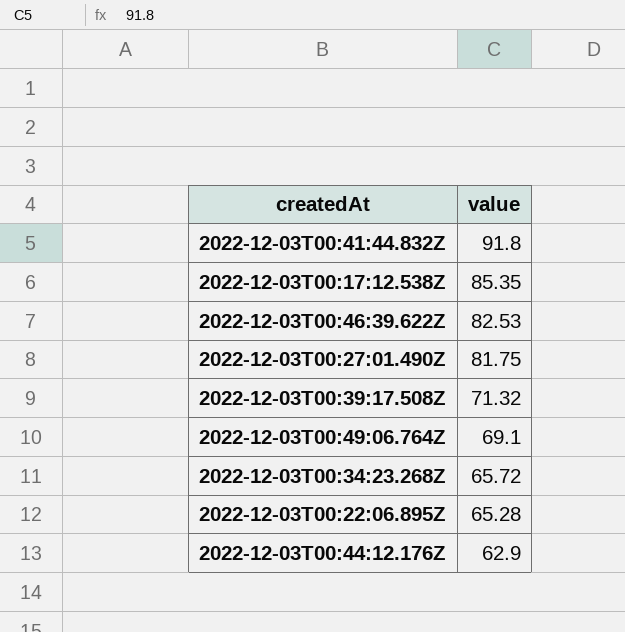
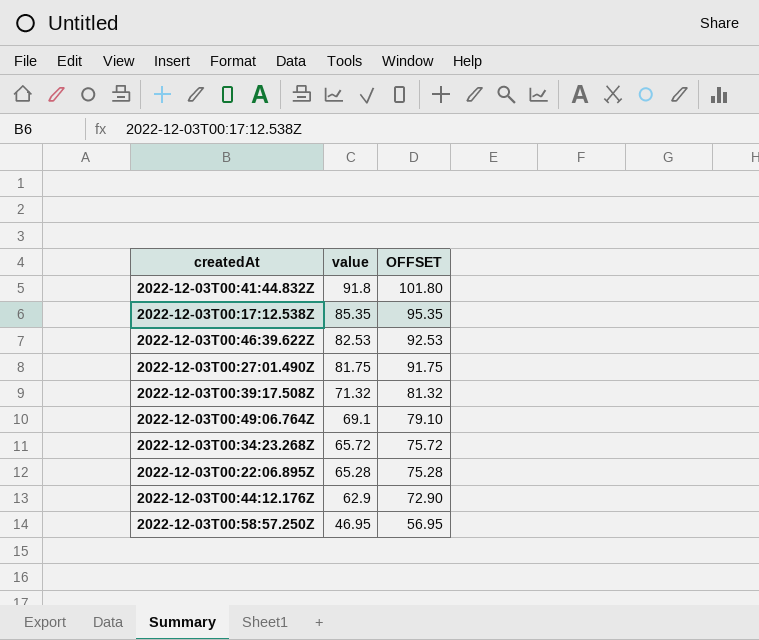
column OFFSET | formula: none -> [value] + 10
row 2022-12-03T00:58:57.250Z: none -> 46.95 | 56.95

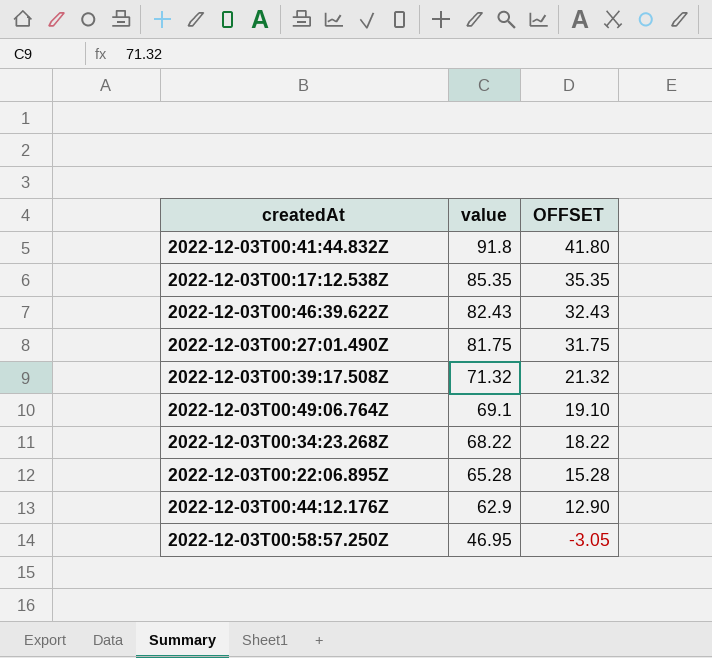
column OFFSET | formula: [value] + 10 -> [value] - 50
2022-12-03T00:46:39.622Z | value: 82.53 -> 82.43
2022-12-03T00:34:23.268Z | value: 65.72 -> 68.22

